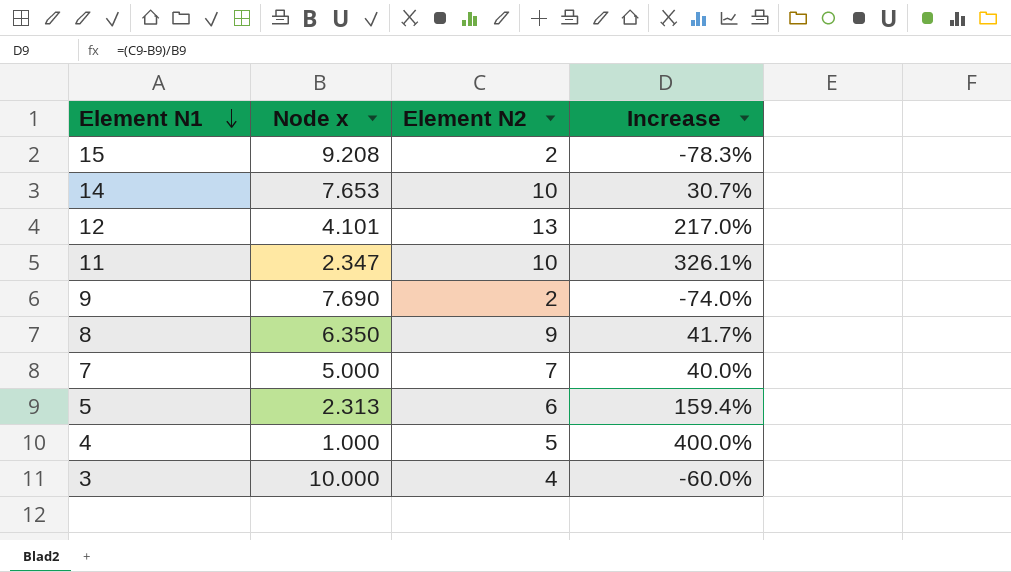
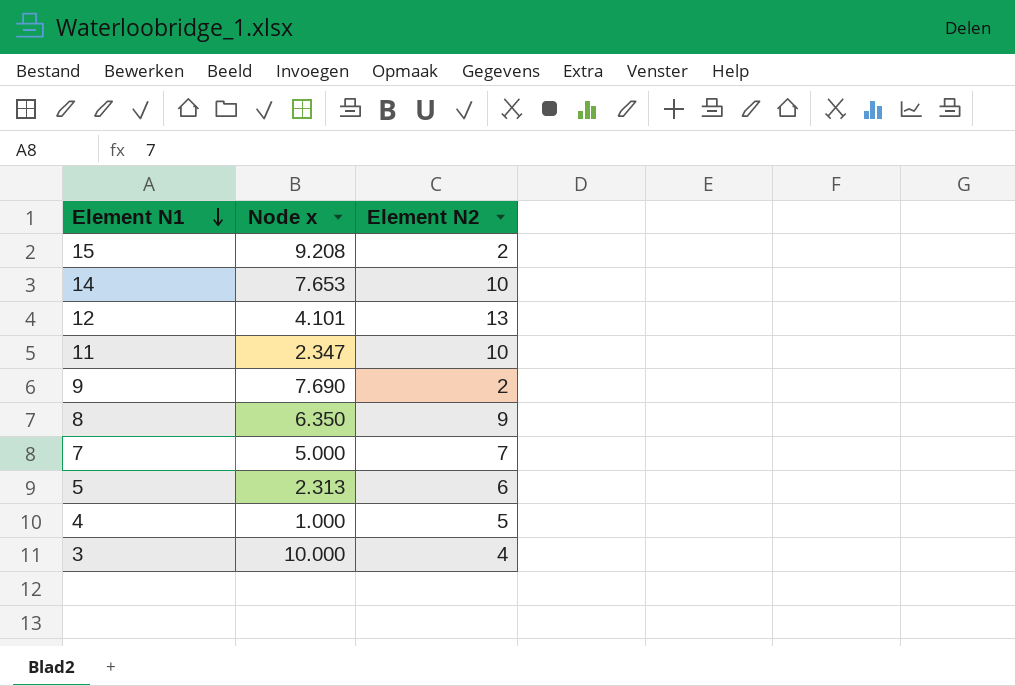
column Increase | formula: ([Element N2] - [Node x]) / [Node x] -> none

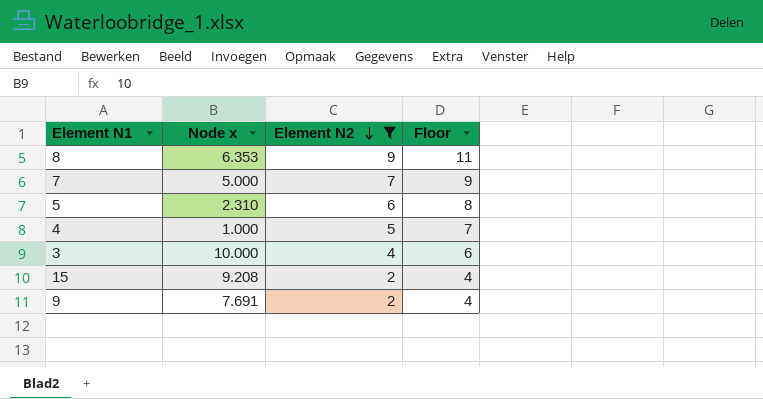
filter: none -> Element N2 <= 9
row order: Element N1 descending -> Element N2 descending
column Floor | formula: none -> [Element N2] + 2
8 | Node x: 6.350 -> 6.353
5 | Node x: 2.313 -> 2.310
9 | Node x: 7.690 -> 7.691

